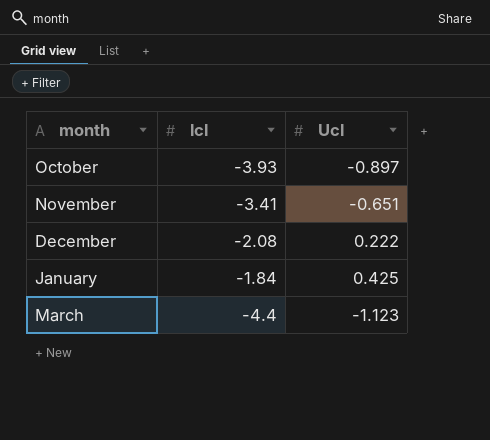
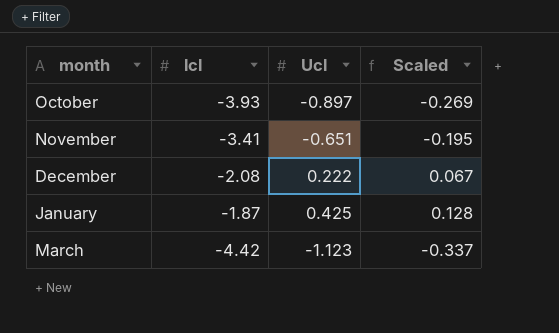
column Scaled | formula: none -> [Ucl] * 0.3
January | lcl: -1.84 -> -1.87
March | lcl: -4.4 -> -4.42

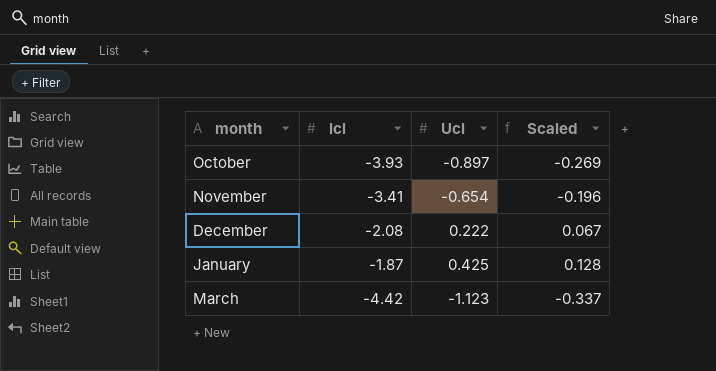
November | Ucl: -0.651 -> -0.654
November | Scaled: -0.195 -> -0.196

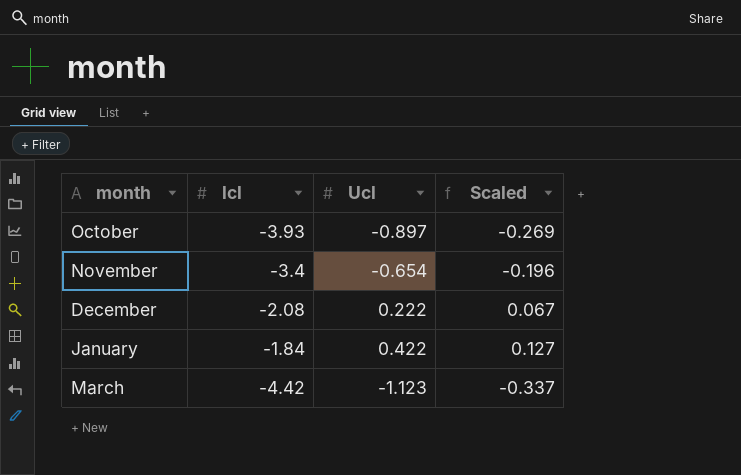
November | lcl: -3.41 -> -3.4
January | lcl: -1.87 -> -1.84
January | Ucl: 0.425 -> 0.422
January | Scaled: 0.128 -> 0.127

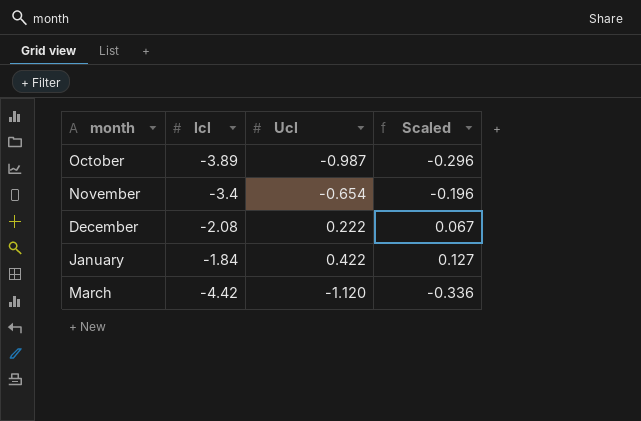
October | lcl: -3.93 -> -3.89
October | Ucl: -0.897 -> -0.987
October | Scaled: -0.269 -> -0.296
March | Ucl: -1.123 -> -1.120
March | Scaled: -0.337 -> -0.336

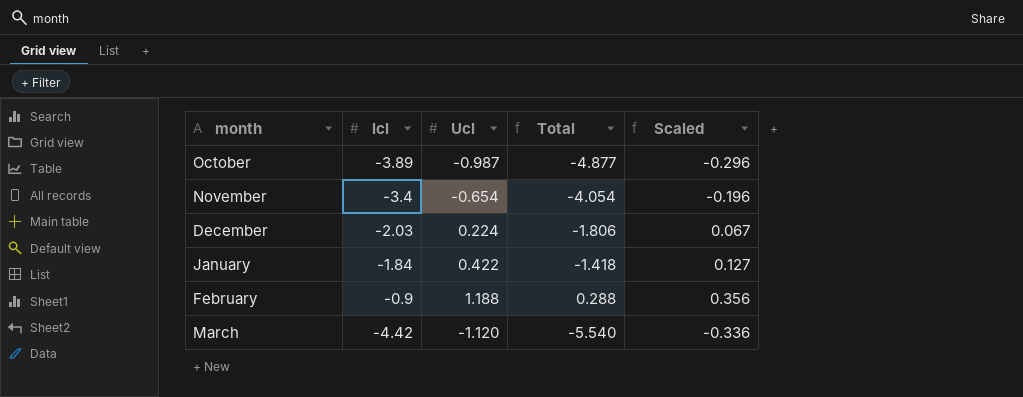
column Total | formula: none -> [lcl] + [Ucl]
December | lcl: -2.08 -> -2.03
December | Ucl: 0.222 -> 0.224
row February: none -> -0.9 | 1.188 | 0.288 | 0.356

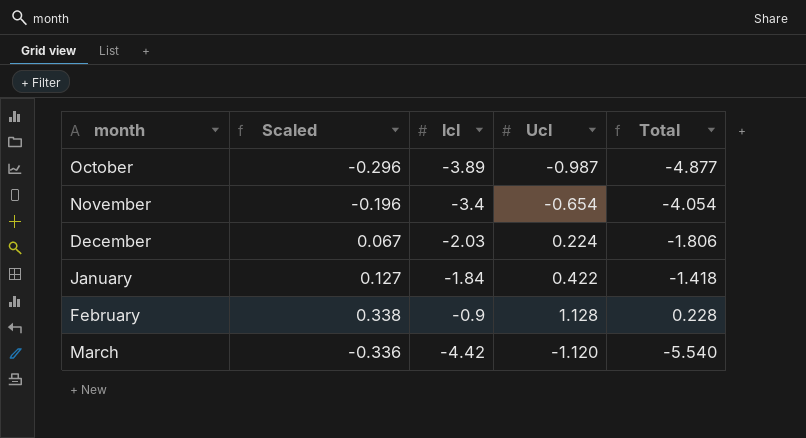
column Scaled | position: 5 -> 2
February | Scaled: 0.356 -> 0.338
February | Ucl: 1.188 -> 1.128
February | Total: 0.288 -> 0.228

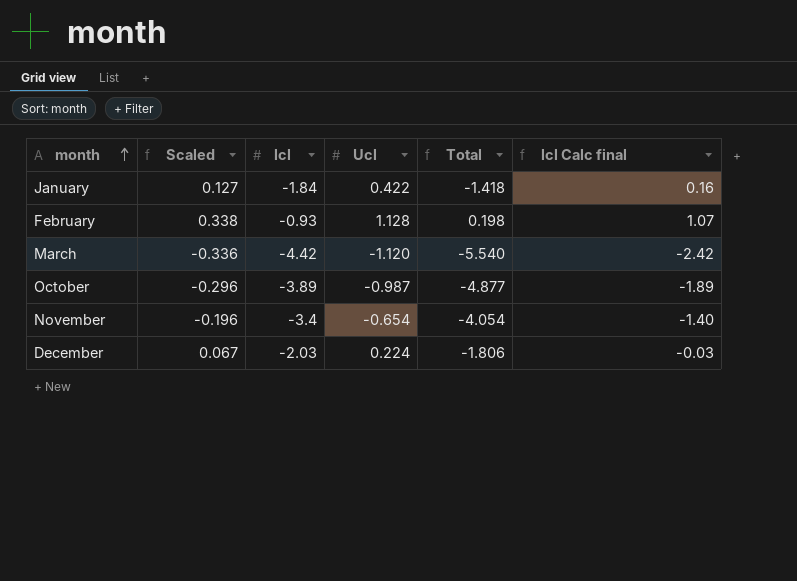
row order: none -> month ascending
column lcl Calc final | formula: none -> [lcl] + 2
February | lcl: -0.9 -> -0.93
February | Total: 0.228 -> 0.198

